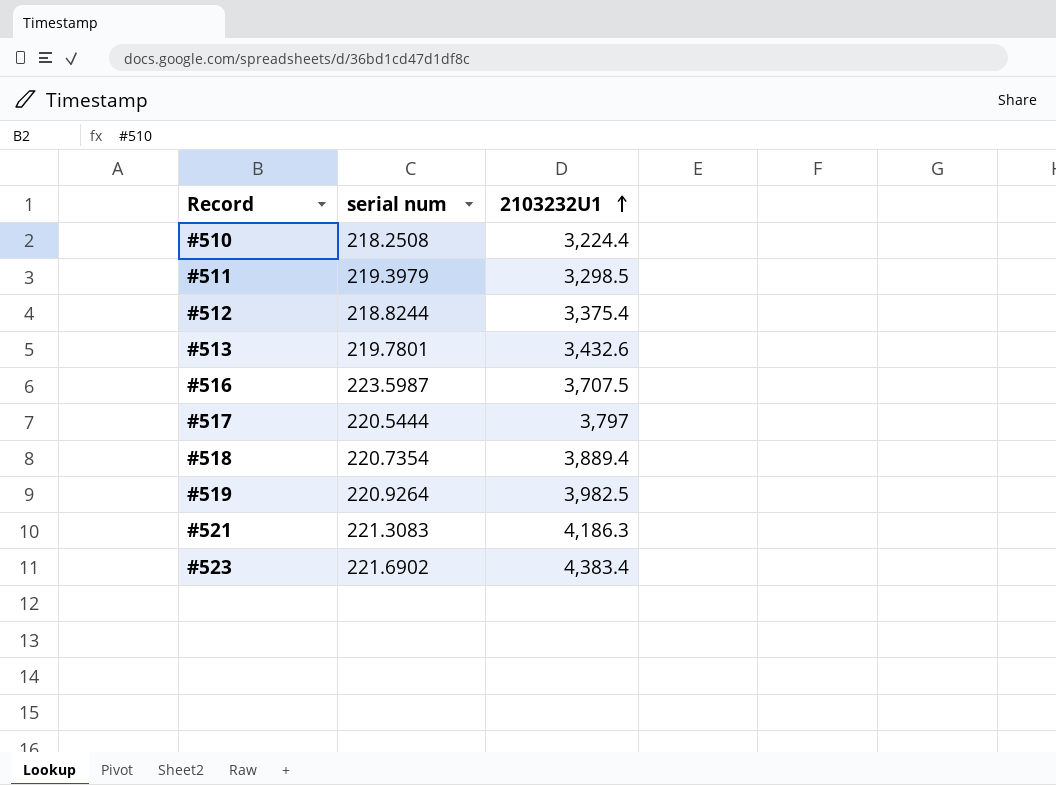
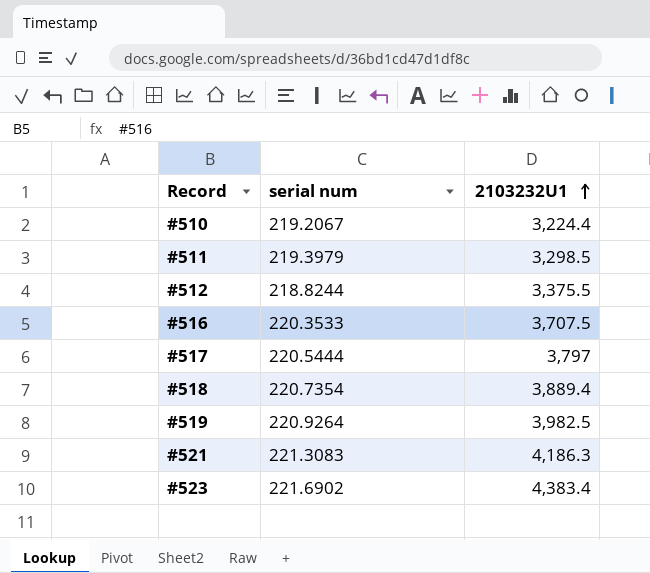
row #513: 219.7801 | 3,432.6 -> none
#510 | serial num: 218.2508 -> 219.2067
#512 | 2103232U1: 3,375.4 -> 3,375.5
#516 | serial num: 223.5987 -> 220.3533

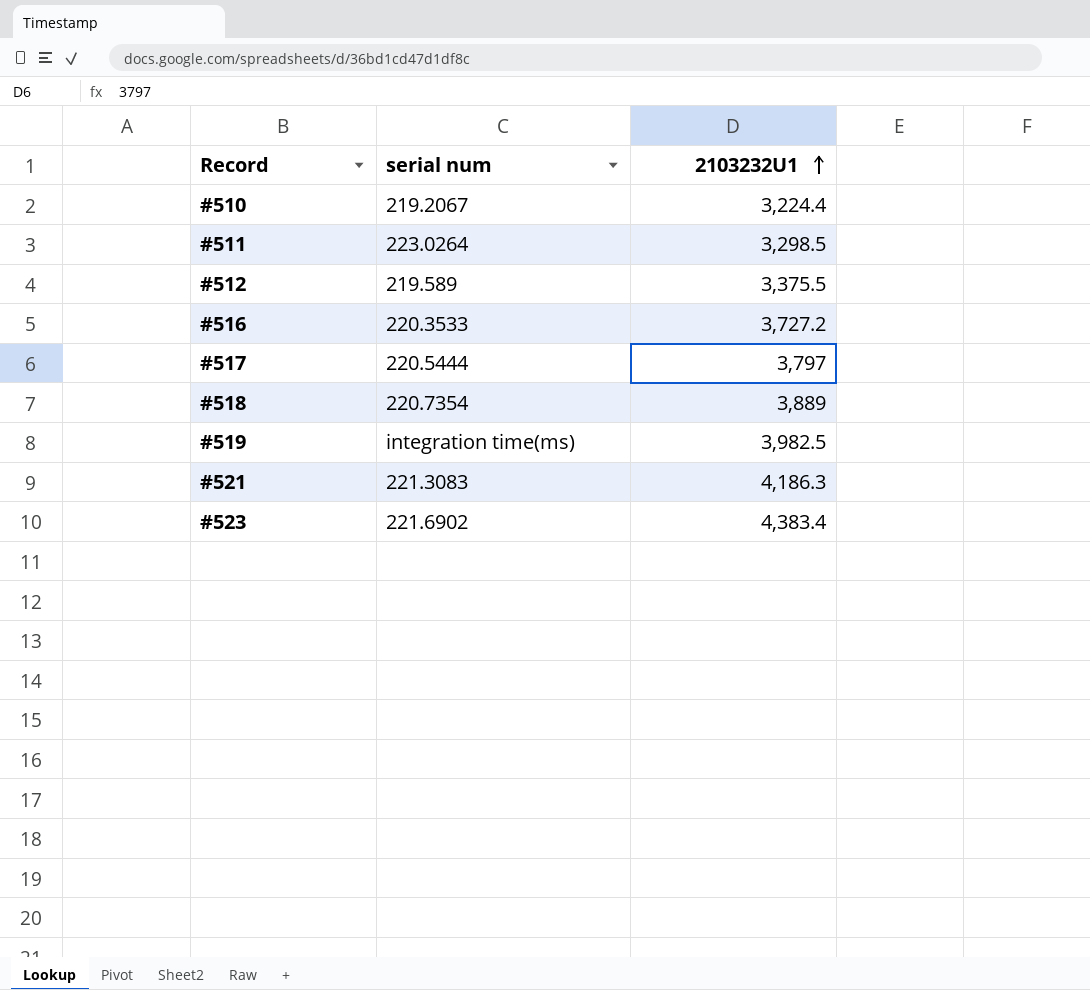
#511 | serial num: 219.3979 -> 223.0264
#512 | serial num: 218.8244 -> 219.589
#516 | 2103232U1: 3,707.5 -> 3,727.2
#518 | 2103232U1: 3,889.4 -> 3,889
#519 | serial num: 220.9264 -> integration time(ms)

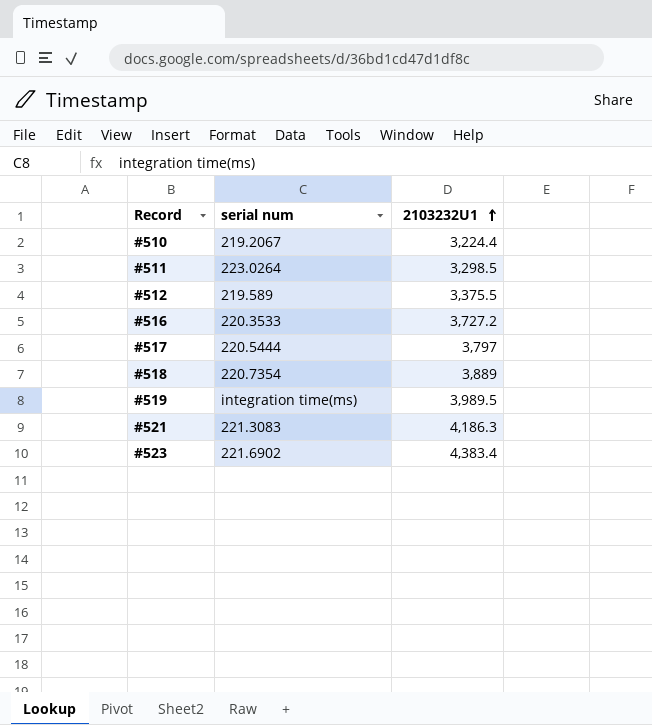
#519 | 2103232U1: 3,982.5 -> 3,989.5

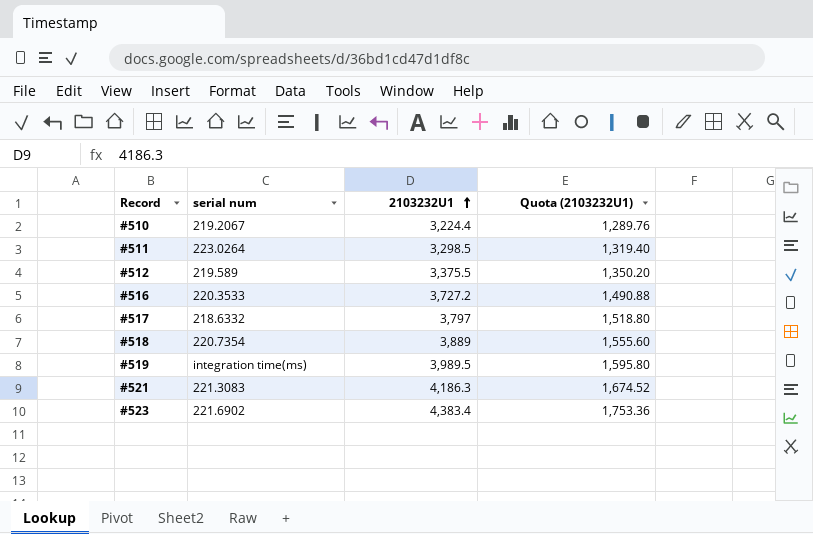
column Quota (2103232U1) | formula: none -> [2103232U1] * 0.4
#517 | serial num: 220.5444 -> 218.6332

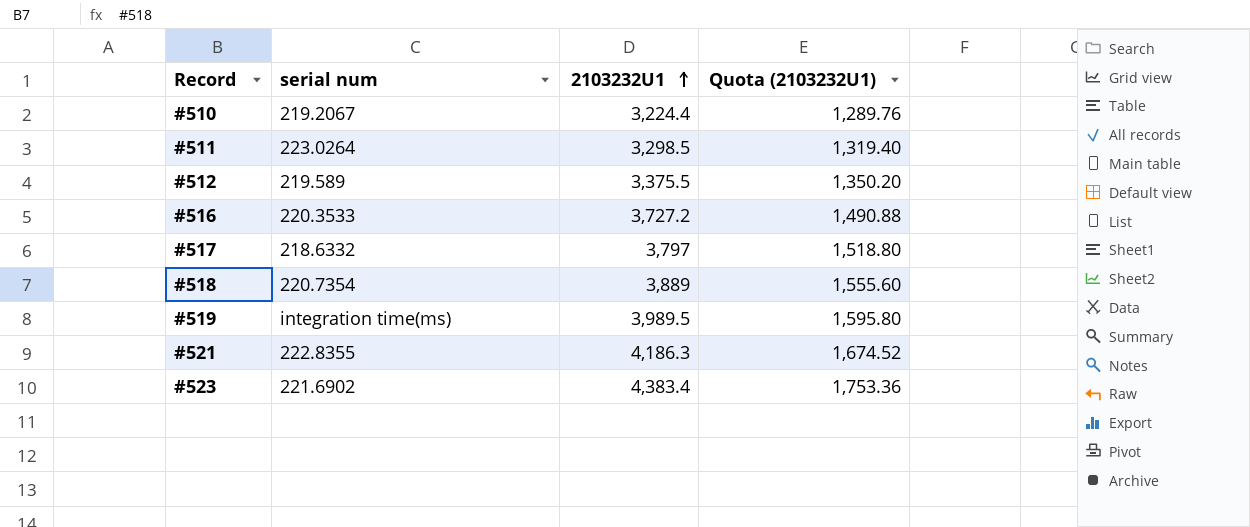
#521 | serial num: 221.3083 -> 222.8355

